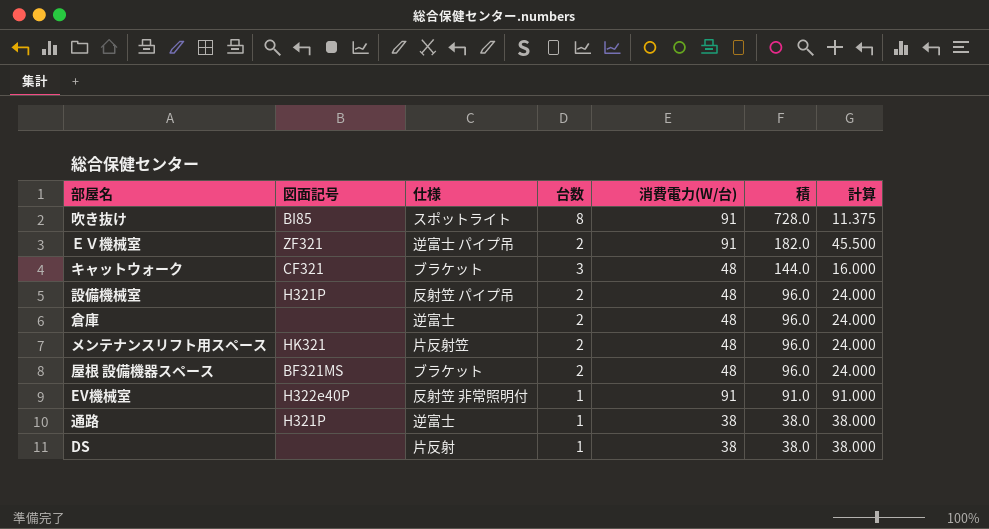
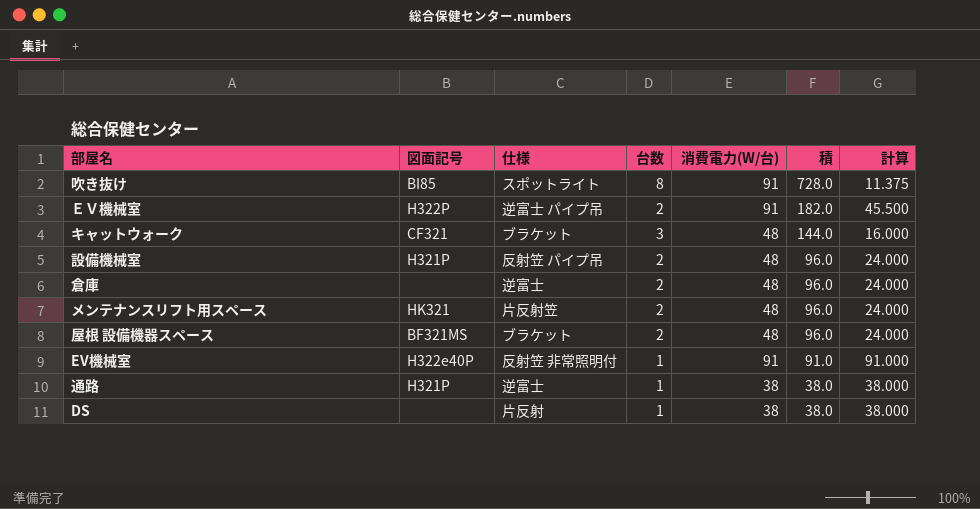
ＥＶ機械室 | 図面記号: ZF321 -> H322P

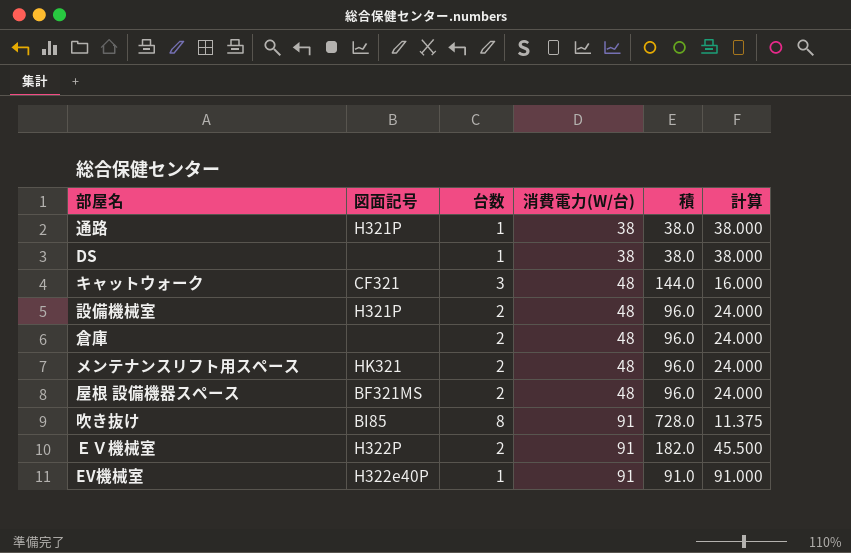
row order: 積 descending -> 消費電力(W/台) ascending
column 仕様 | position: 3 -> none

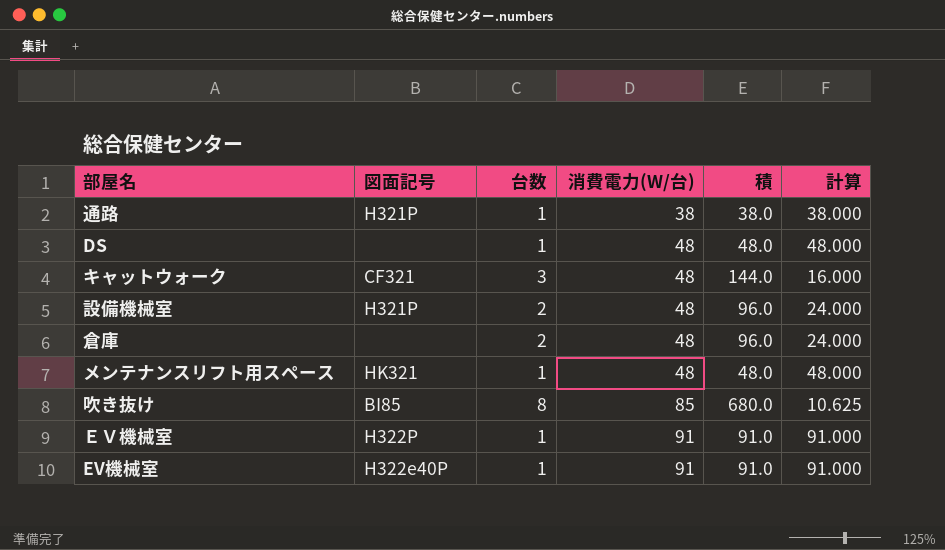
row 屋根 設備機器スペース: BF321MS | 2 | 48 | 96.0 | 24.000 -> none
DS | 消費電力(W/台): 38 -> 48
DS | 積: 38.0 -> 48.0
DS | 計算: 38.000 -> 48.000
メンテナンスリフト用スペース | 台数: 2 -> 1
メンテナンスリフト用スペース | 積: 96.0 -> 48.0
メンテナンスリフト用スペース | 計算: 24.000 -> 48.000
吹き抜け | 消費電力(W/台): 91 -> 85
吹き抜け | 積: 728.0 -> 680.0
吹き抜け | 計算: 11.375 -> 10.625
ＥＶ機械室 | 台数: 2 -> 1
ＥＶ機械室 | 積: 182.0 -> 91.0
ＥＶ機械室 | 計算: 45.500 -> 91.000

